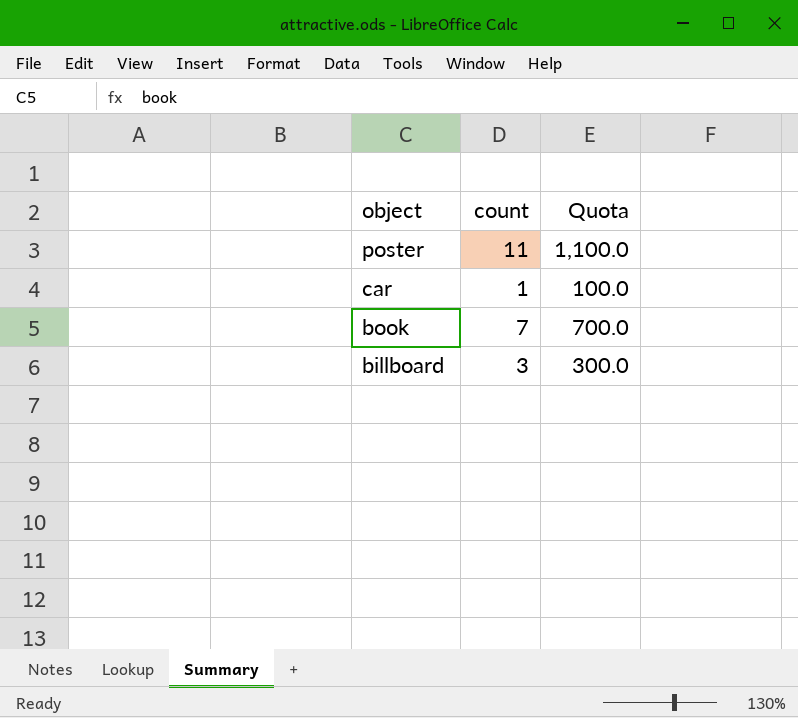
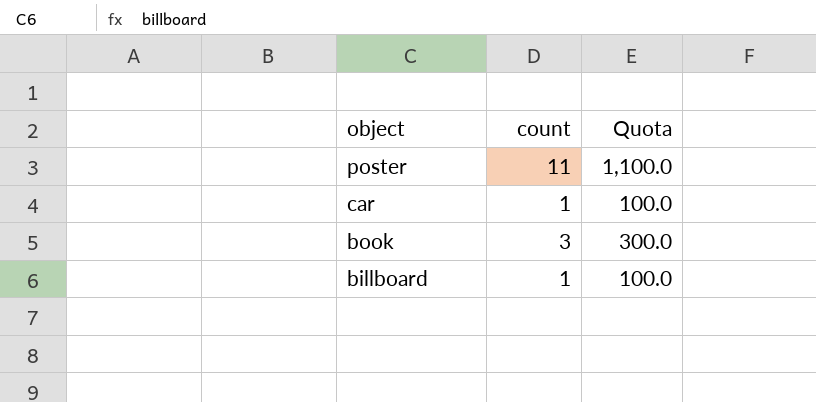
book | count: 7 -> 3
book | Quota: 700.0 -> 300.0
billboard | count: 3 -> 1
billboard | Quota: 300.0 -> 100.0

